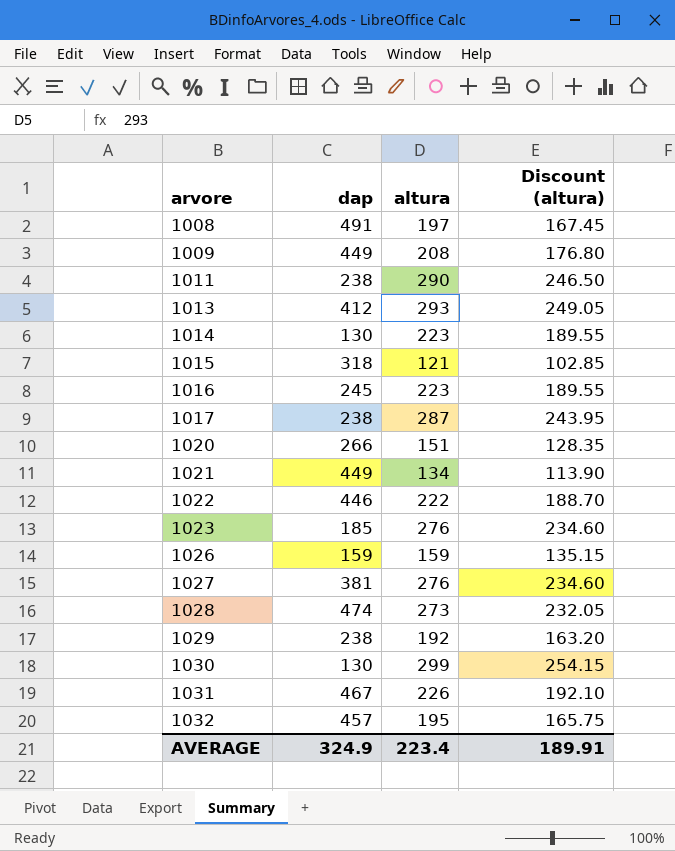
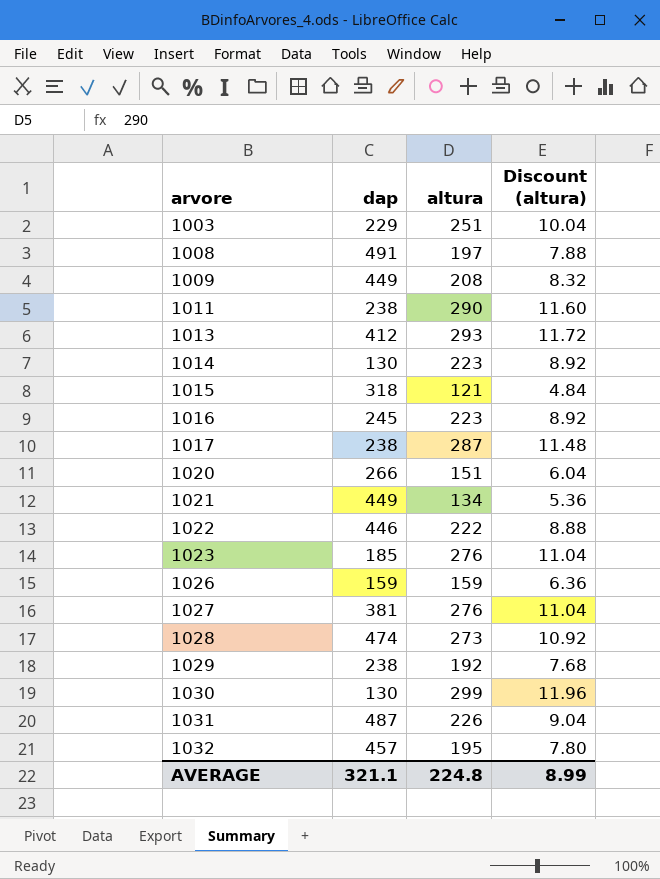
column Discount (altura) | formula: [altura] * 0.85 -> [altura] * 0.04
row 1003: none -> 229 | 251 | 10.04
1031 | dap: 467 -> 487
AVERAGE | dap: 324.9 -> 321.1
AVERAGE | altura: 223.4 -> 224.8
AVERAGE | Discount (altura): 189.91 -> 8.99

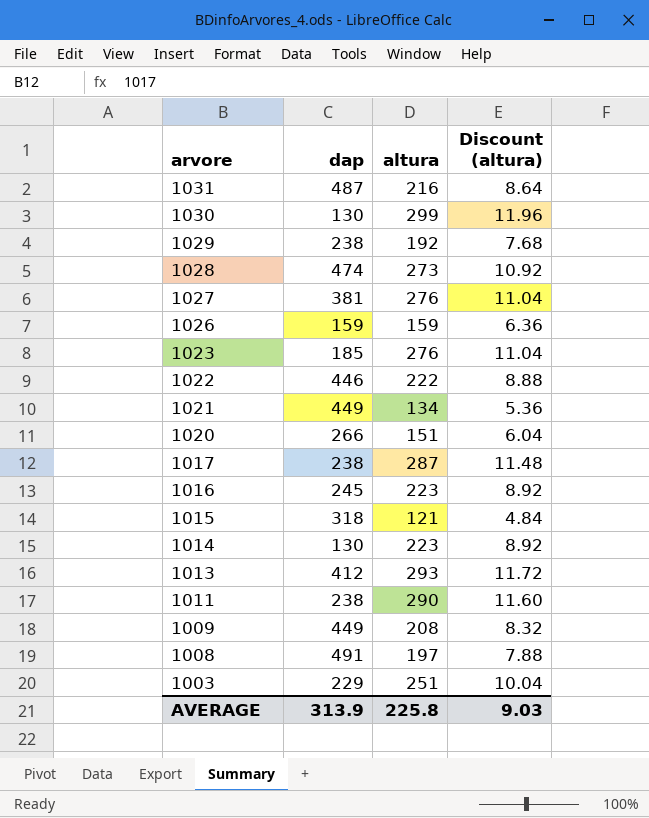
row order: arvore ascending -> arvore descending
row 1032: 457 | 195 | 7.80 -> none
1031 | altura: 226 -> 216
1031 | Discount (altura): 9.04 -> 8.64
AVERAGE | dap: 321.1 -> 313.9
AVERAGE | altura: 224.8 -> 225.8
AVERAGE | Discount (altura): 8.99 -> 9.03

